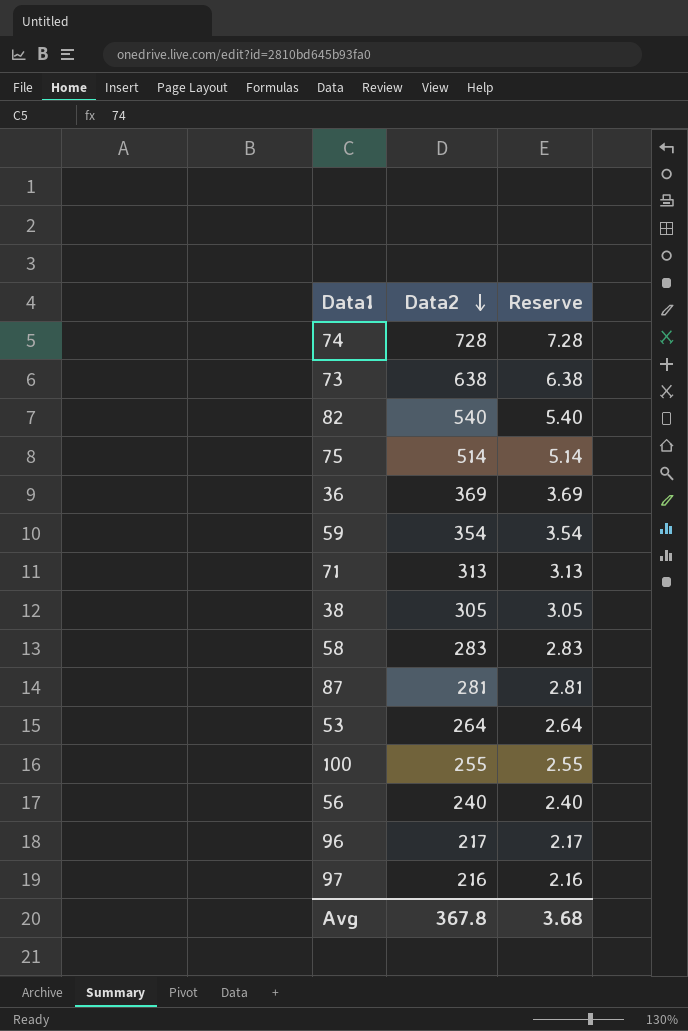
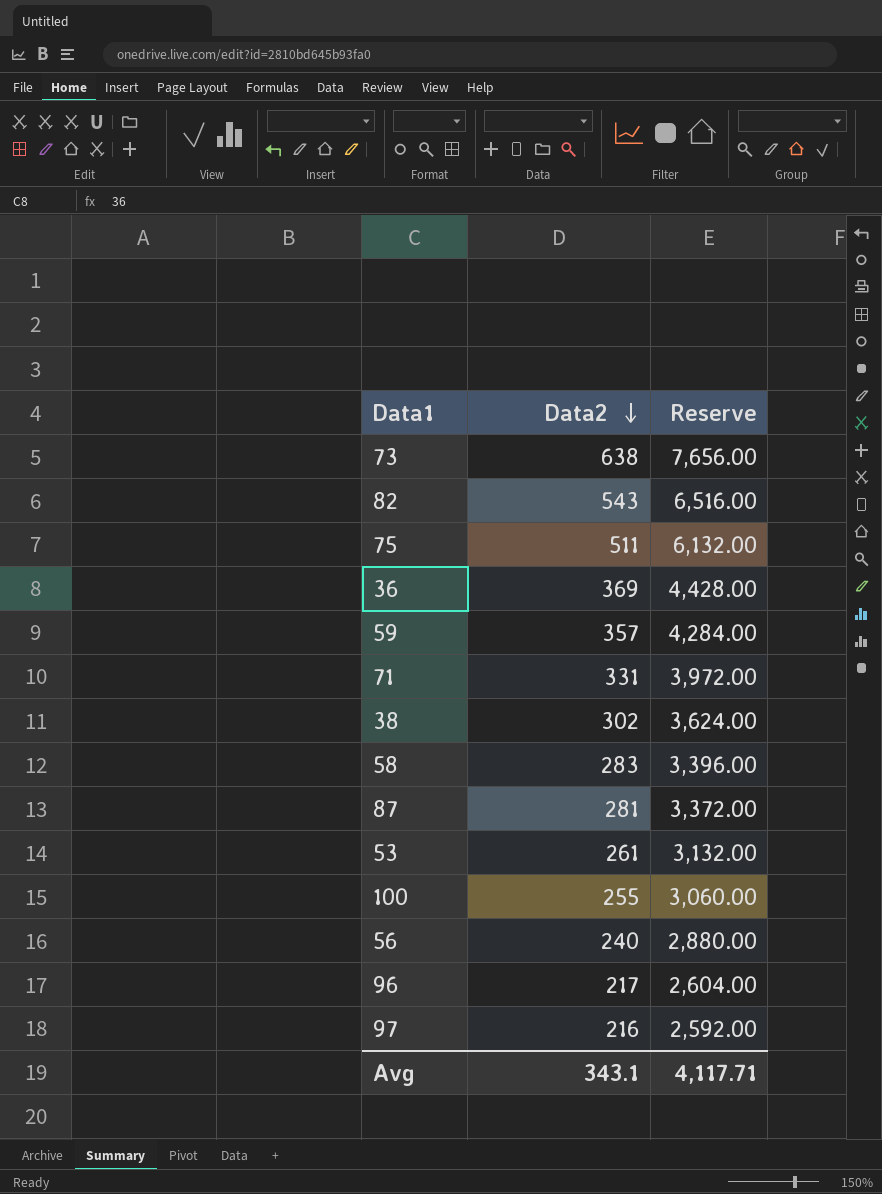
column Reserve | formula: [Data2] * 0.01 -> [Data2] * 12
row 74: 728 | 7.28 -> none
82 | Data2: 540 -> 543
75 | Data2: 514 -> 511
59 | Data2: 354 -> 357
71 | Data2: 313 -> 331
38 | Data2: 305 -> 302
53 | Data2: 264 -> 261
Avg | Data2: 367.8 -> 343.1
Avg | Reserve: 3.68 -> 4,117.71

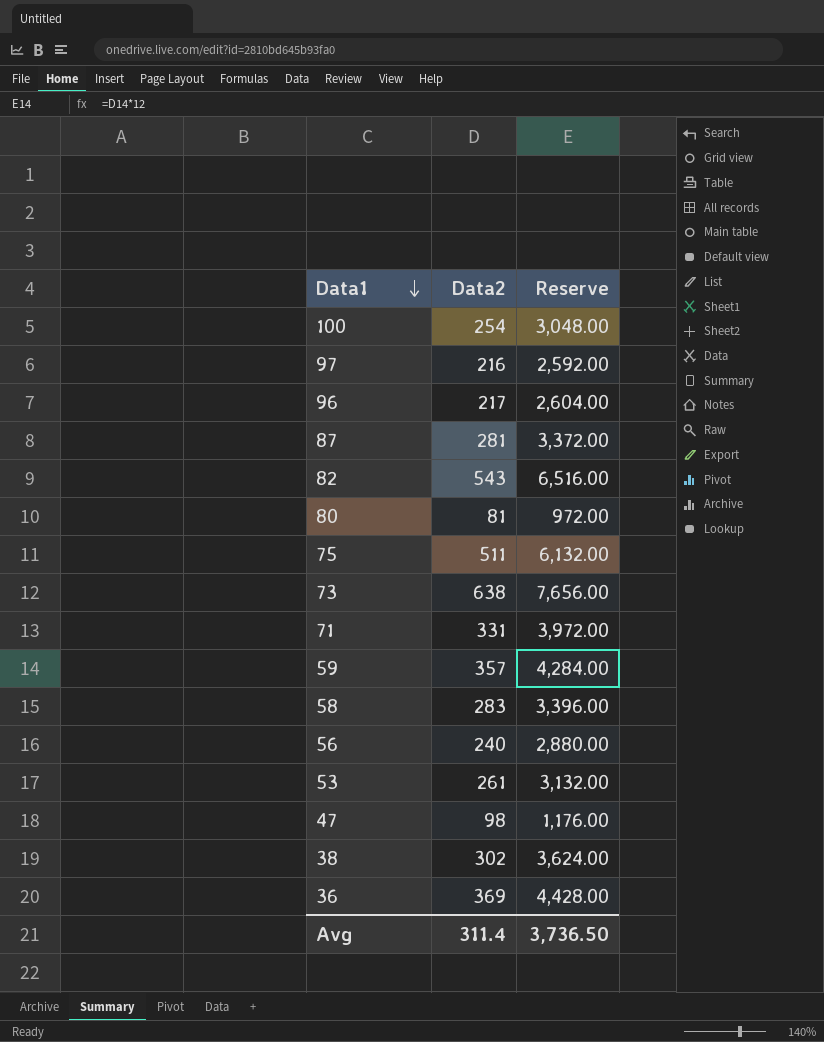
row order: Data2 descending -> Data1 descending
100 | Data2: 255 -> 254
100 | Reserve: 3,060.00 -> 3,048.00
row 80: none -> 81 | 972.00
row 47: none -> 98 | 1,176.00
Avg | Data2: 343.1 -> 311.4
Avg | Reserve: 4,117.71 -> 3,736.50

